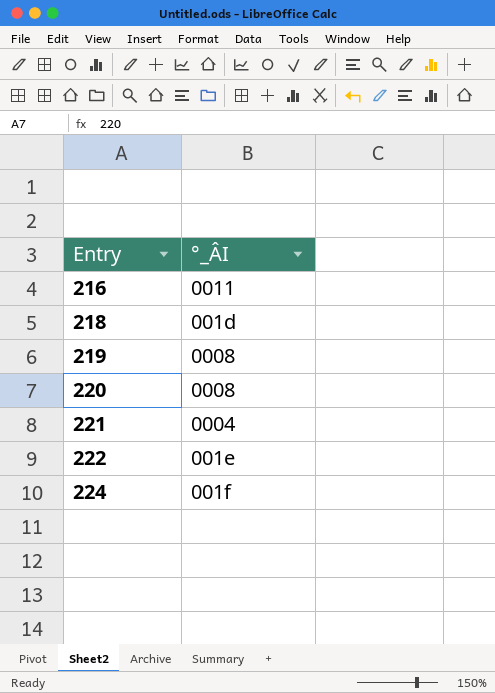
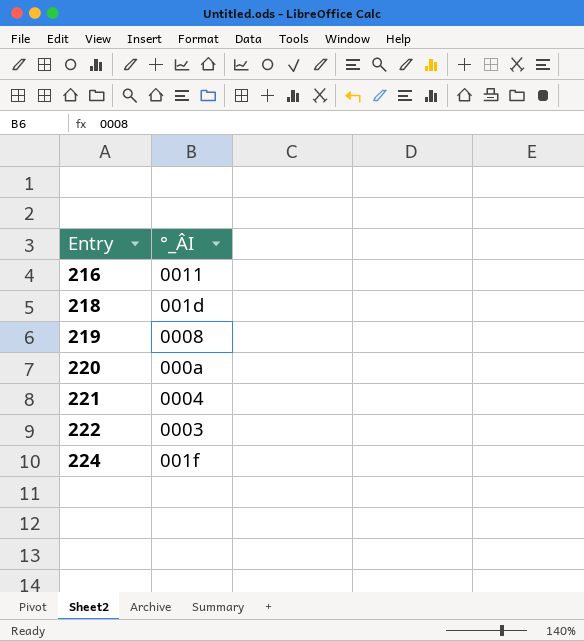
220 | °_ÂI: 0008 -> 000a
222 | °_ÂI: 001e -> 0003

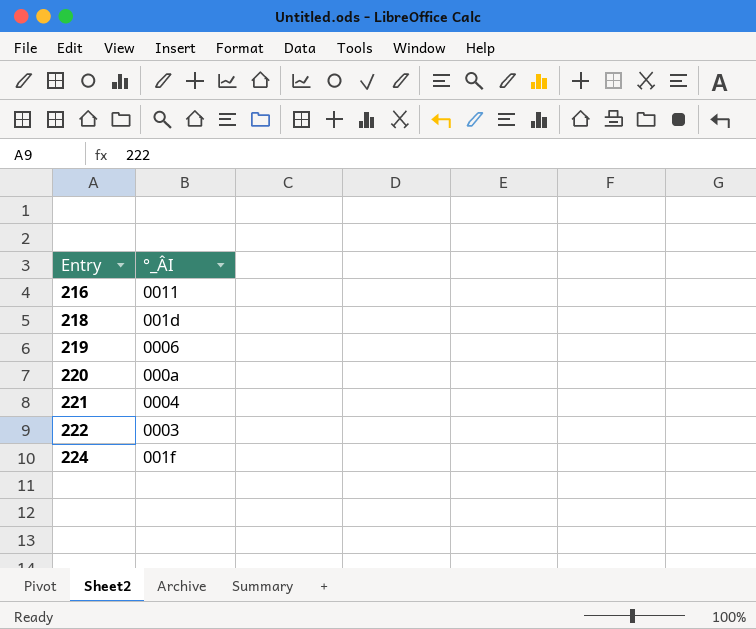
219 | °_ÂI: 0008 -> 0006

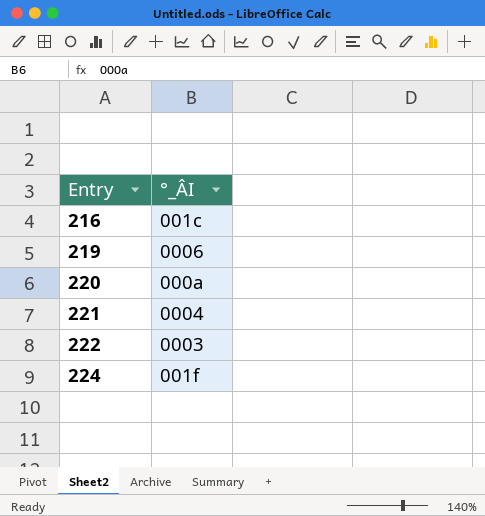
row 218: 001d -> none
216 | °_ÂI: 0011 -> 001c

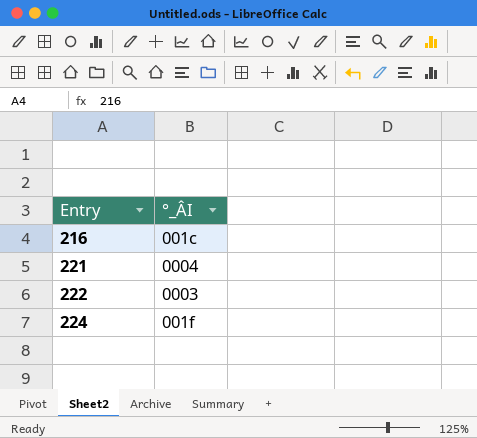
row 219: 0006 -> none
row 220: 000a -> none

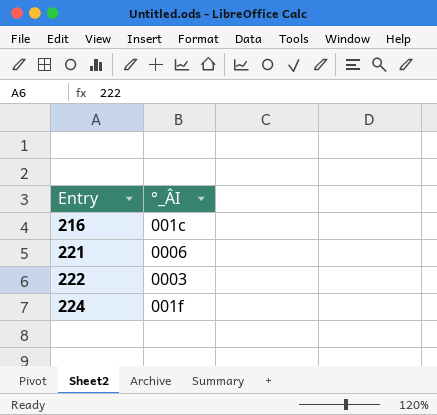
221 | °_ÂI: 0004 -> 0006

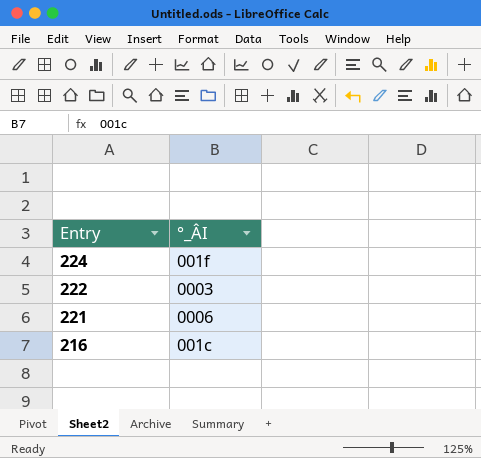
row order: Entry ascending -> Entry descending

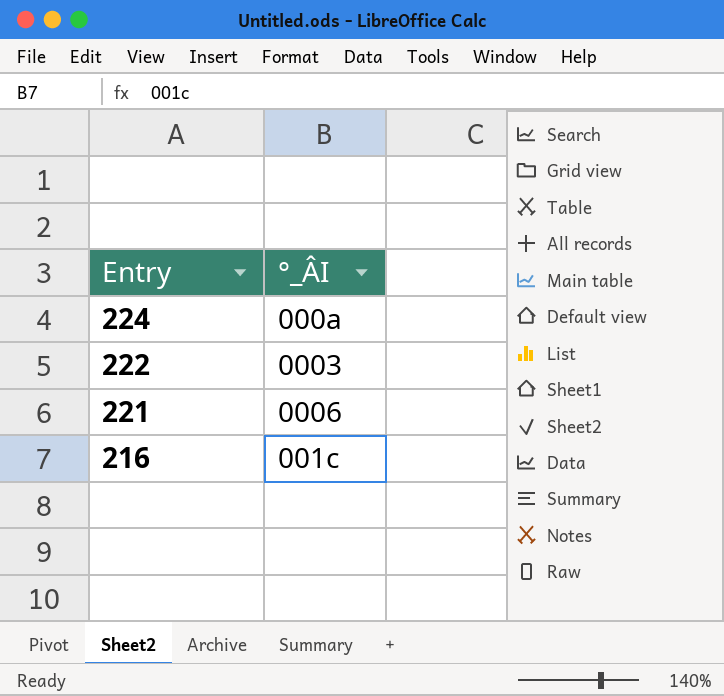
224 | °_ÂI: 001f -> 000a

